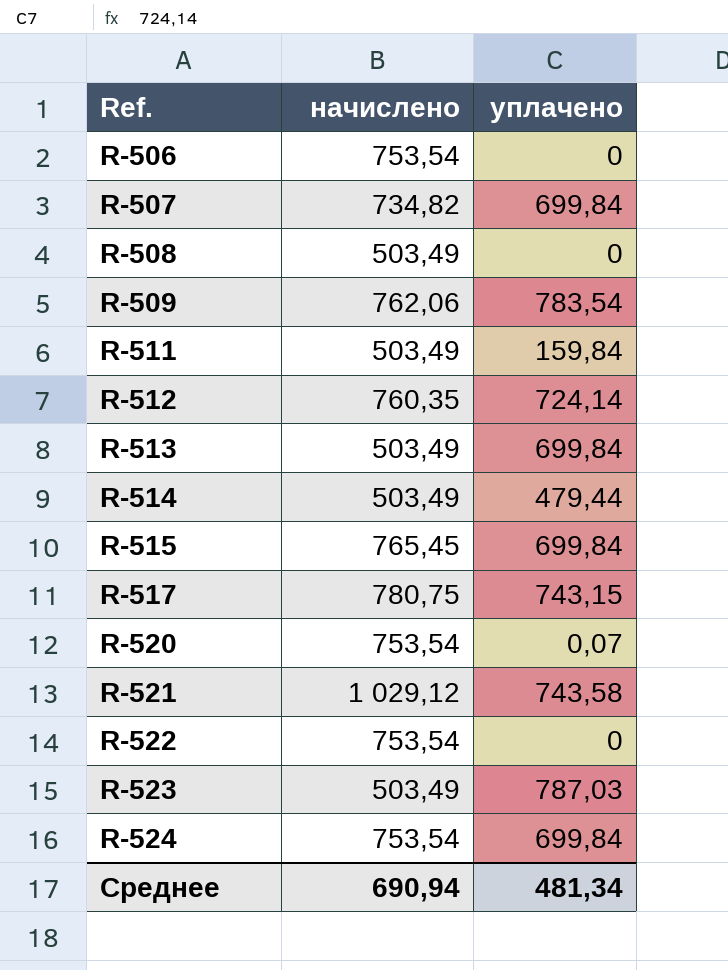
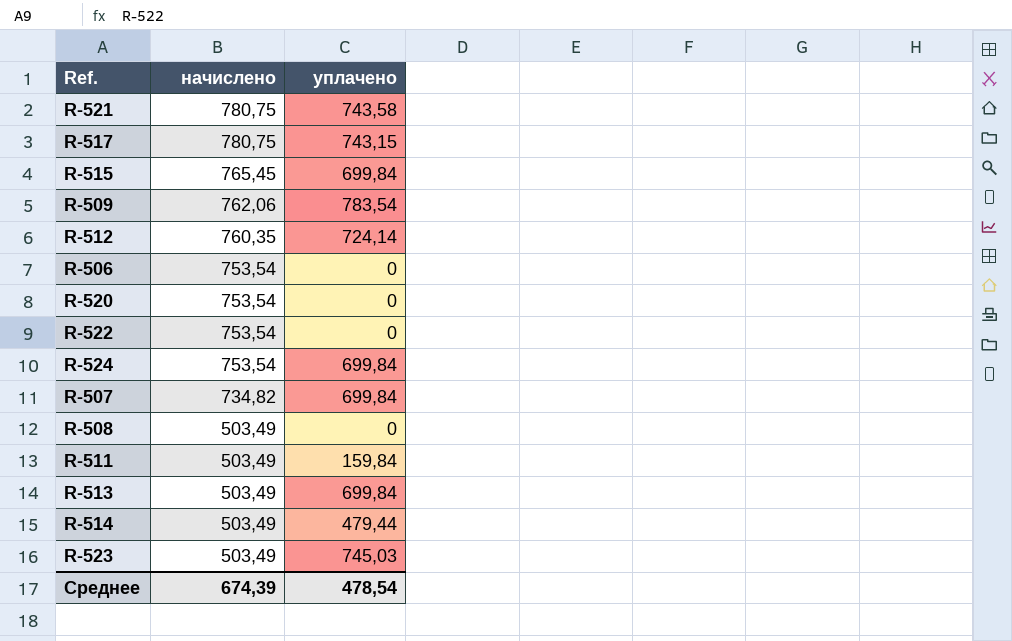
row order: Ref. ascending -> начислено descending
R-521 | начислено: 1 029,12 -> 780,75
R-520 | уплачено: 0,07 -> 0
R-523 | уплачено: 787,03 -> 745,03
Среднее | начислено: 690,94 -> 674,39
Среднее | уплачено: 481,34 -> 478,54

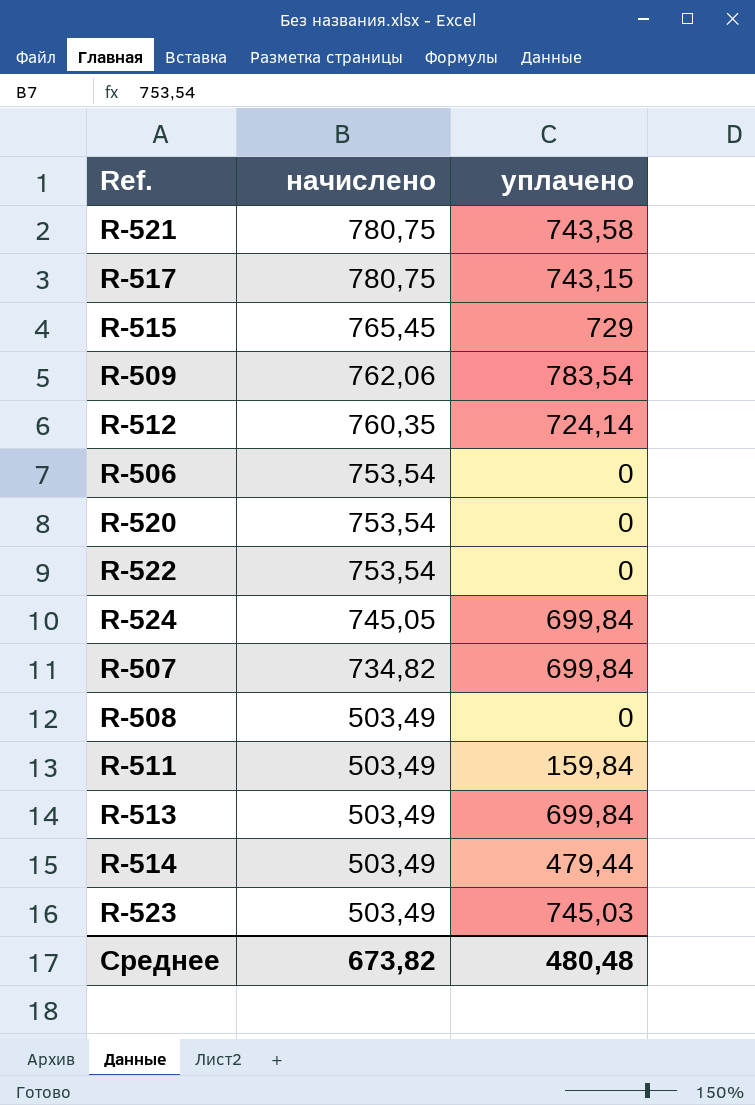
R-515 | уплачено: 699,84 -> 729
R-524 | начислено: 753,54 -> 745,05
Среднее | начислено: 674,39 -> 673,82
Среднее | уплачено: 478,54 -> 480,48

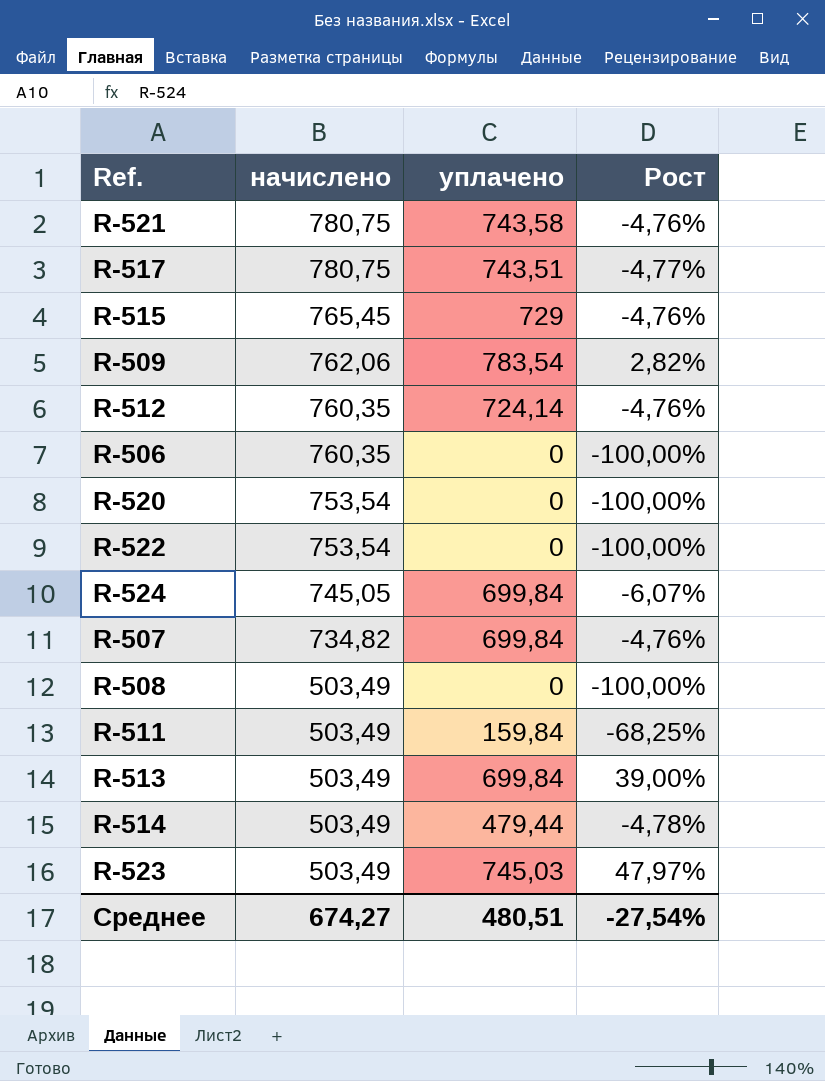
column Рост | formula: none -> ([уплачено] - [начислено]) / [начислено]
R-517 | уплачено: 743,15 -> 743,51
R-506 | начислено: 753,54 -> 760,35
Среднее | начислено: 673,82 -> 674,27
Среднее | уплачено: 480,48 -> 480,51

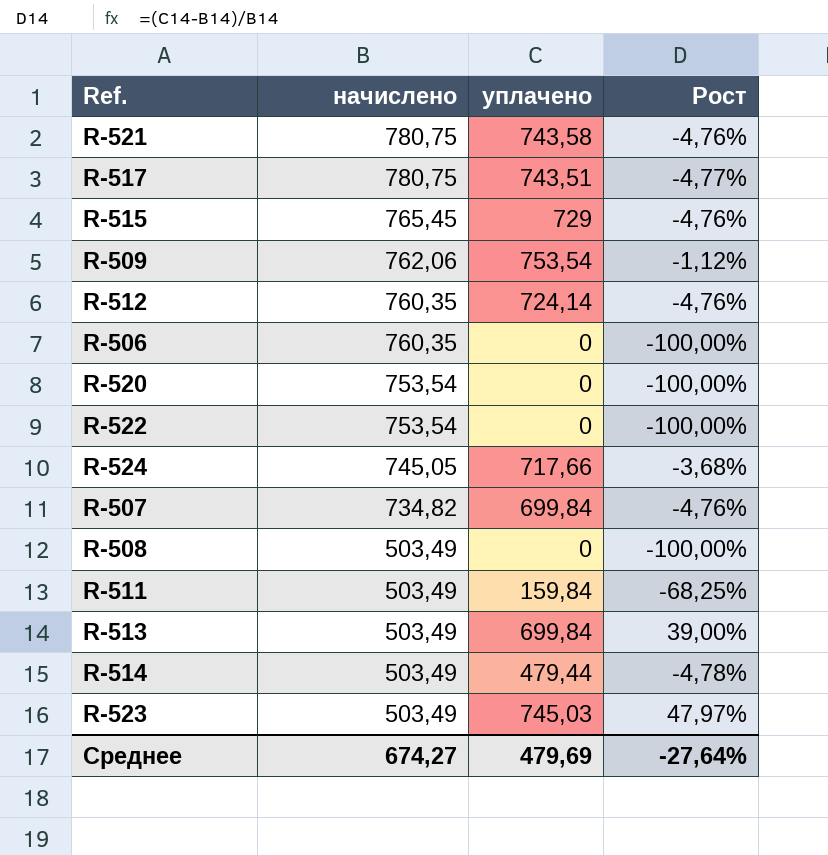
R-509 | уплачено: 783,54 -> 753,54
R-509 | Рост: 2,82% -> -1,12%
R-524 | уплачено: 699,84 -> 717,66
R-524 | Рост: -6,07% -> -3,68%
Среднее | уплачено: 480,51 -> 479,69
Среднее | Рост: -27,54% -> -27,64%

